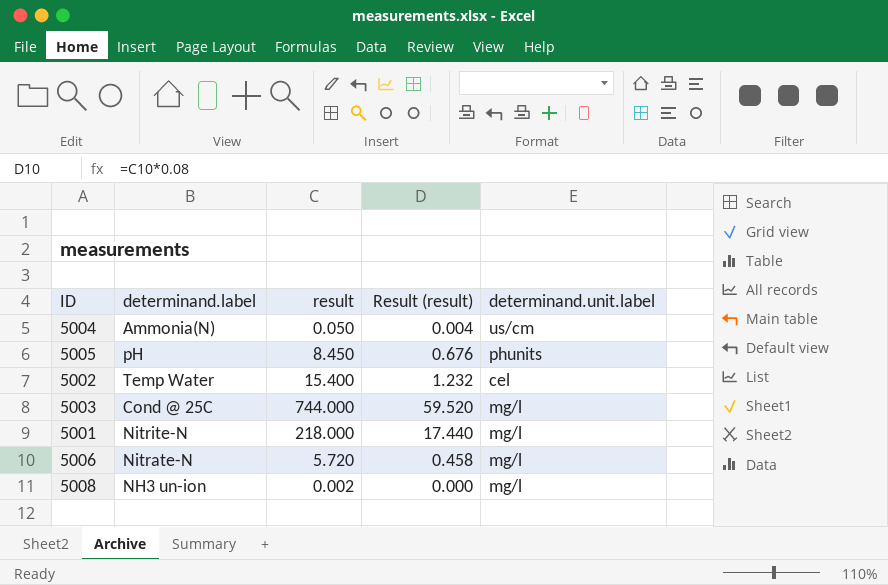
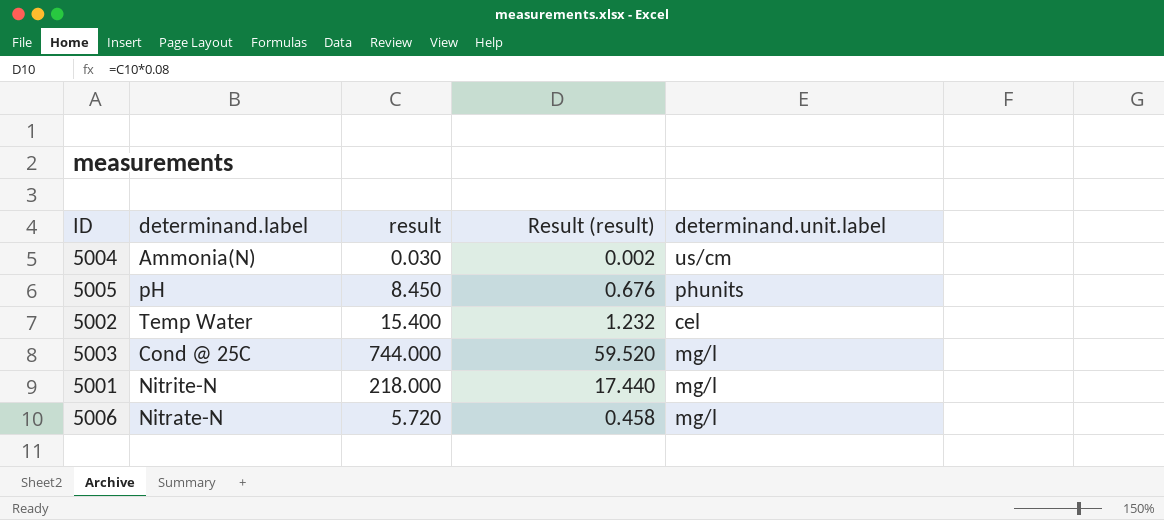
row 5008: NH3 un-ion | 0.002 | 0.000 | mg/l -> none
5004 | result: 0.050 -> 0.030
5004 | Result (result): 0.004 -> 0.002

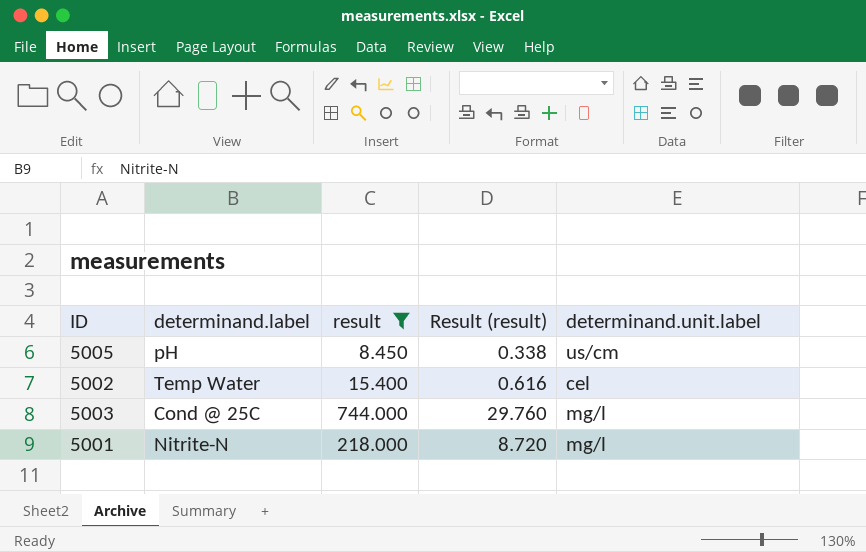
filter: none -> result >= 8.450
column Result (result) | formula: [result] * 0.08 -> [result] * 0.04
5005 | determinand.unit.label: phunits -> us/cm

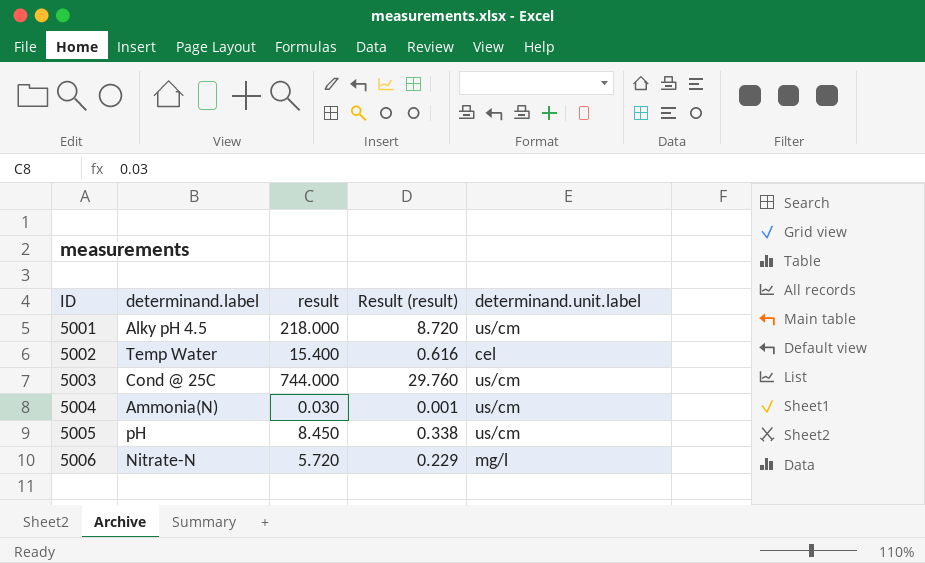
filter: result >= 8.450 -> none
row order: none -> ID ascending
5001 | determinand.label: Nitrite-N -> Alky pH 4.5
5001 | determinand.unit.label: mg/l -> us/cm
5003 | determinand.unit.label: mg/l -> us/cm

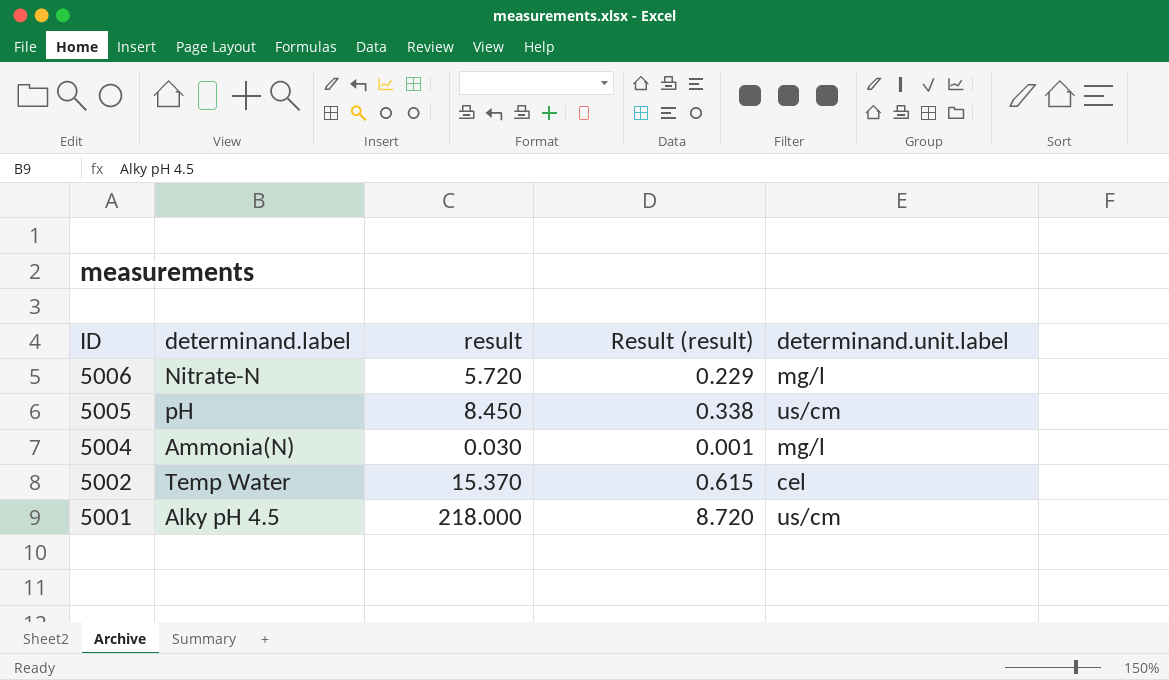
row order: ID ascending -> ID descending
row 5003: Cond @ 25C | 744.000 | 29.760 | us/cm -> none
5004 | determinand.unit.label: us/cm -> mg/l
5002 | result: 15.400 -> 15.370
5002 | Result (result): 0.616 -> 0.615

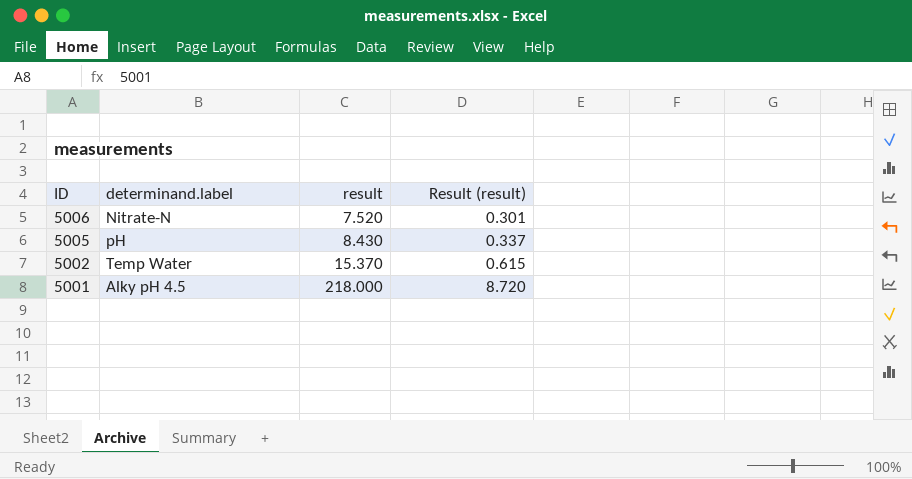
column determinand.unit.label | position: 5 -> none
row 5004: Ammonia(N) | 0.030 | 0.001 | mg/l -> none
5006 | result: 5.720 -> 7.520
5006 | Result (result): 0.229 -> 0.301
5005 | result: 8.450 -> 8.430
5005 | Result (result): 0.338 -> 0.337

